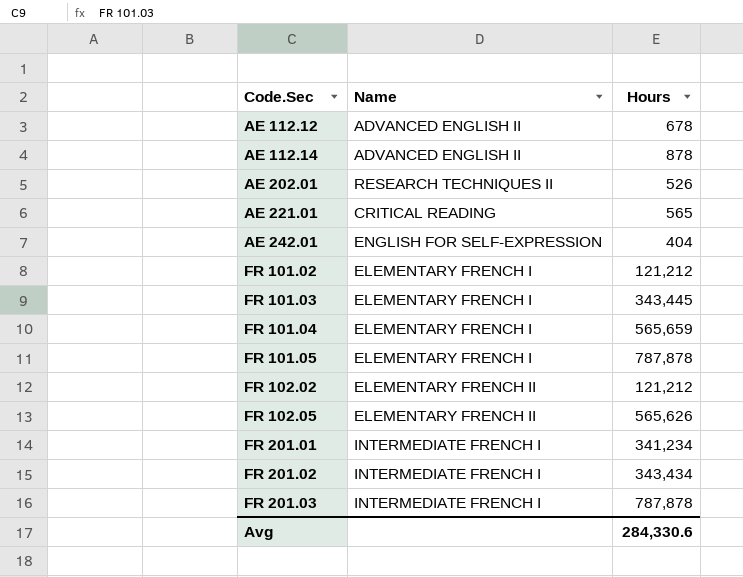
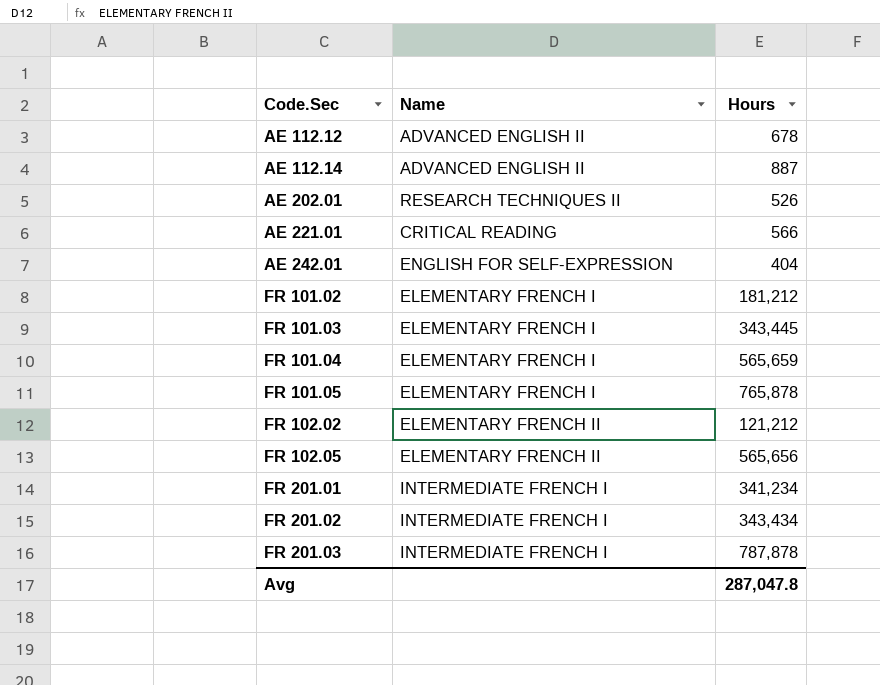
AE 112.14 | Hours: 878 -> 887
AE 221.01 | Hours: 565 -> 566
FR 101.02 | Hours: 121,212 -> 181,212
FR 101.05 | Hours: 787,878 -> 765,878
FR 102.05 | Hours: 565,626 -> 565,656
Avg | Hours: 284,330.6 -> 287,047.8

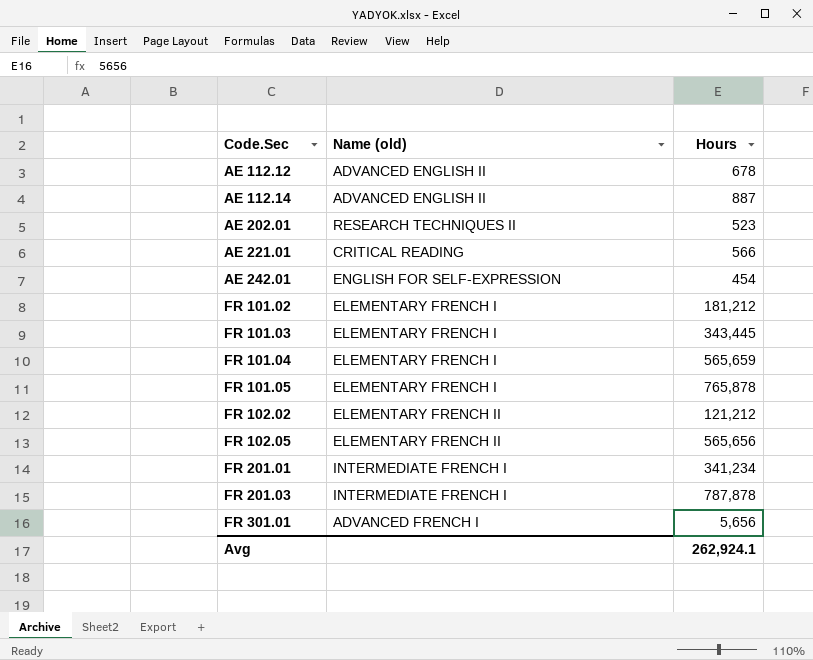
column name: Name -> Name (old)
row FR 201.02: INTERMEDIATE FRENCH I | 343,434 -> none
AE 202.01 | Hours: 526 -> 523
AE 242.01 | Hours: 404 -> 454
row FR 301.01: none -> ADVANCED FRENCH I | 5,656
Avg | Hours: 287,047.8 -> 262,924.1

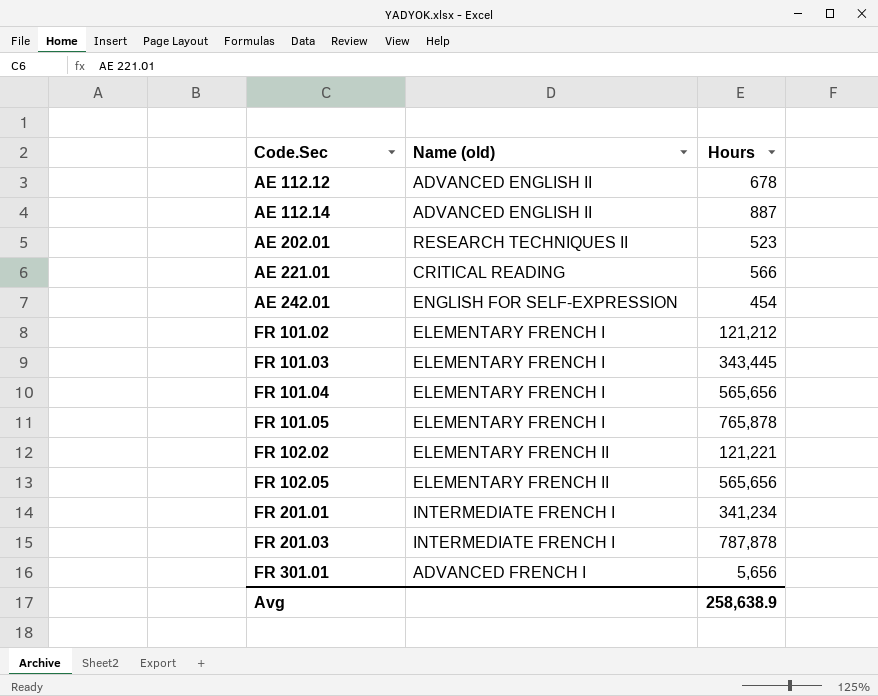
FR 101.02 | Hours: 181,212 -> 121,212
FR 101.04 | Hours: 565,659 -> 565,656
FR 102.02 | Hours: 121,212 -> 121,221
Avg | Hours: 262,924.1 -> 258,638.9

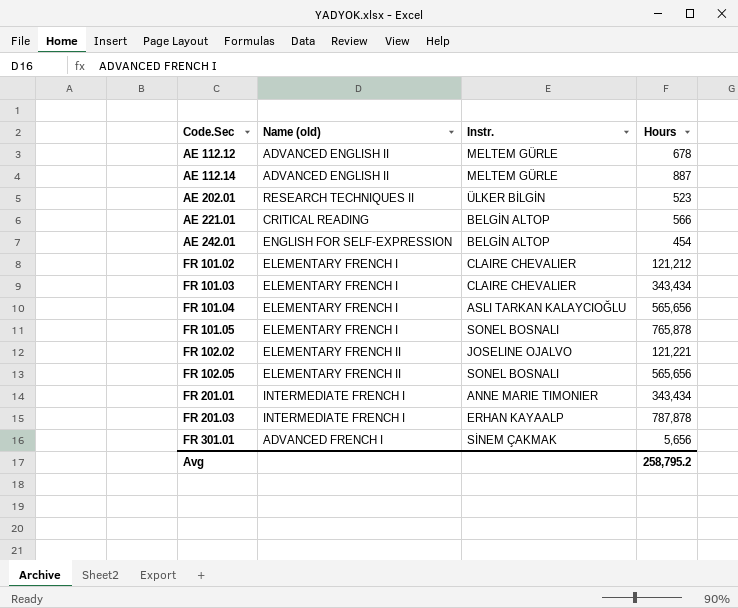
column Instr. | position: none -> 3
FR 101.03 | Hours: 343,445 -> 343,434
FR 201.01 | Hours: 341,234 -> 343,434
Avg | Hours: 258,638.9 -> 258,795.2

